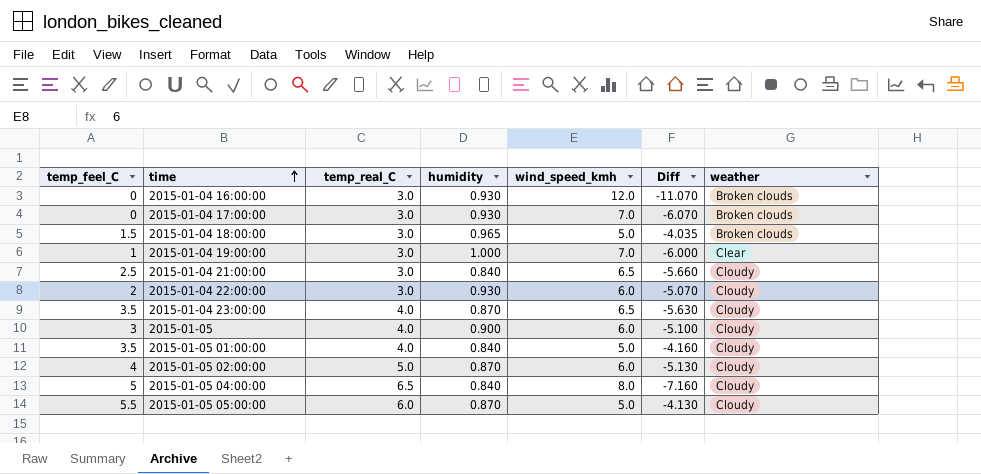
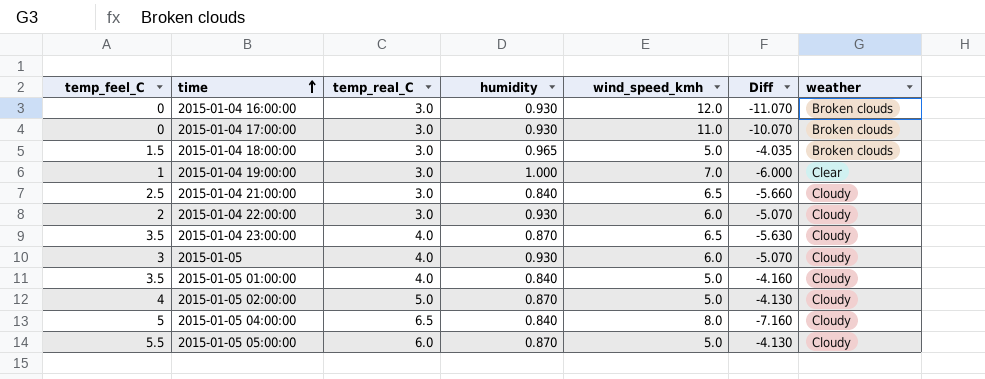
2015-01-04 17:00:00 | wind_speed_kmh: 7.0 -> 11.0
2015-01-04 17:00:00 | Diff: -6.070 -> -10.070
2015-01-05 | humidity: 0.900 -> 0.930
2015-01-05 | Diff: -5.100 -> -5.070
2015-01-05 02:00:00 | wind_speed_kmh: 6.0 -> 5.0
2015-01-05 02:00:00 | Diff: -5.130 -> -4.130

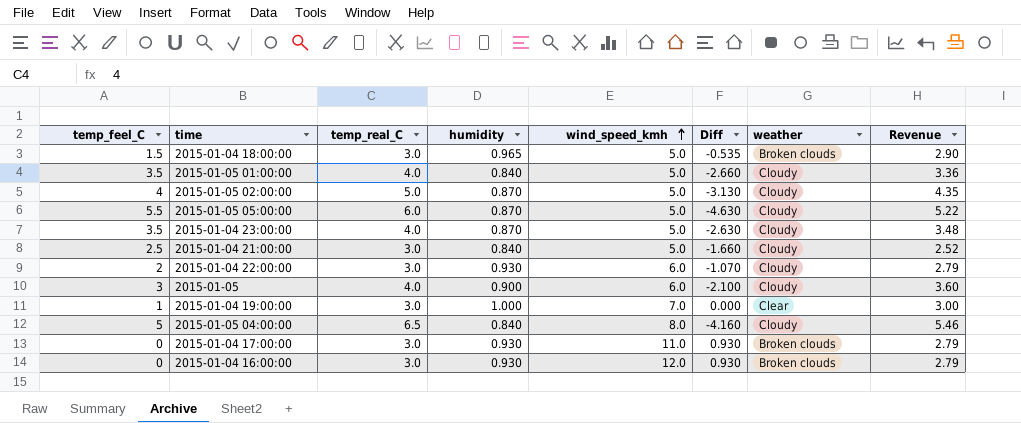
row order: time ascending -> wind_speed_kmh ascending
column Diff | formula: [humidity] - [wind_speed_kmh] -> [humidity] - [temp_feel_C]
column Revenue | formula: none -> [temp_real_C] * [humidity]
2015-01-04 23:00:00 | wind_speed_kmh: 6.5 -> 5.0
2015-01-04 21:00:00 | wind_speed_kmh: 6.5 -> 5.0
2015-01-05 | humidity: 0.930 -> 0.900

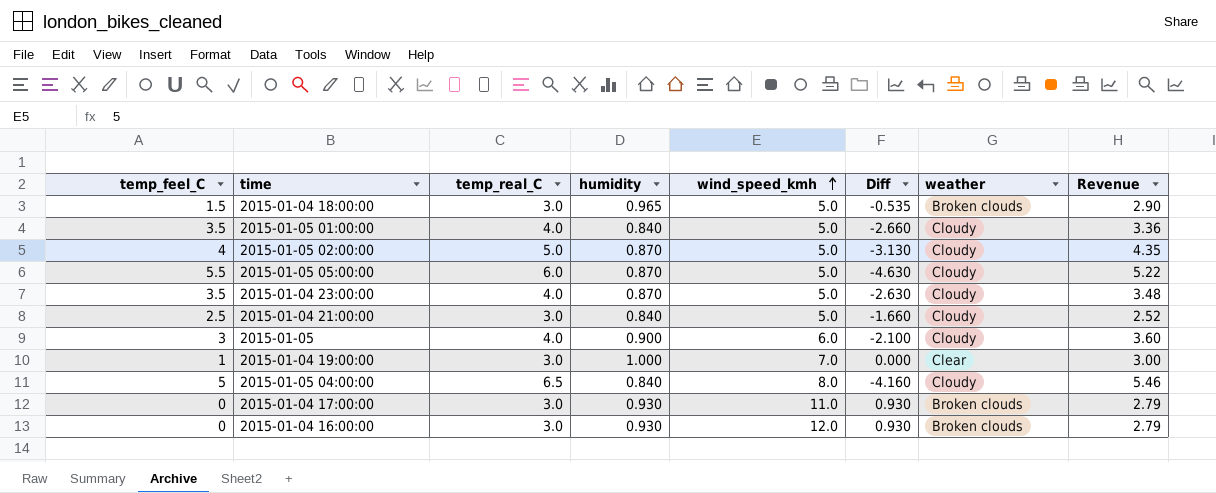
row 2015-01-04 22:00:00: 2 | 3.0 | 0.930 | 6.0 | -1.070 | Cloudy | 2.79 -> none

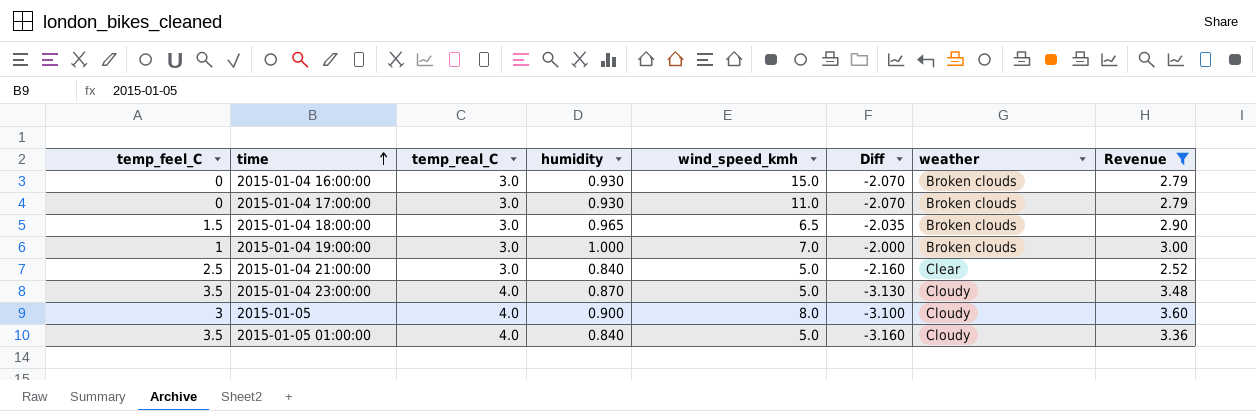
filter: none -> Revenue <= 3.60
row order: wind_speed_kmh ascending -> time ascending
column Diff | formula: [humidity] - [temp_feel_C] -> [humidity] - [temp_real_C]
2015-01-04 16:00:00 | wind_speed_kmh: 12.0 -> 15.0
2015-01-04 18:00:00 | wind_speed_kmh: 5.0 -> 6.5
2015-01-04 19:00:00 | weather: Clear -> Broken clouds
2015-01-04 21:00:00 | weather: Cloudy -> Clear
2015-01-05 | wind_speed_kmh: 6.0 -> 8.0

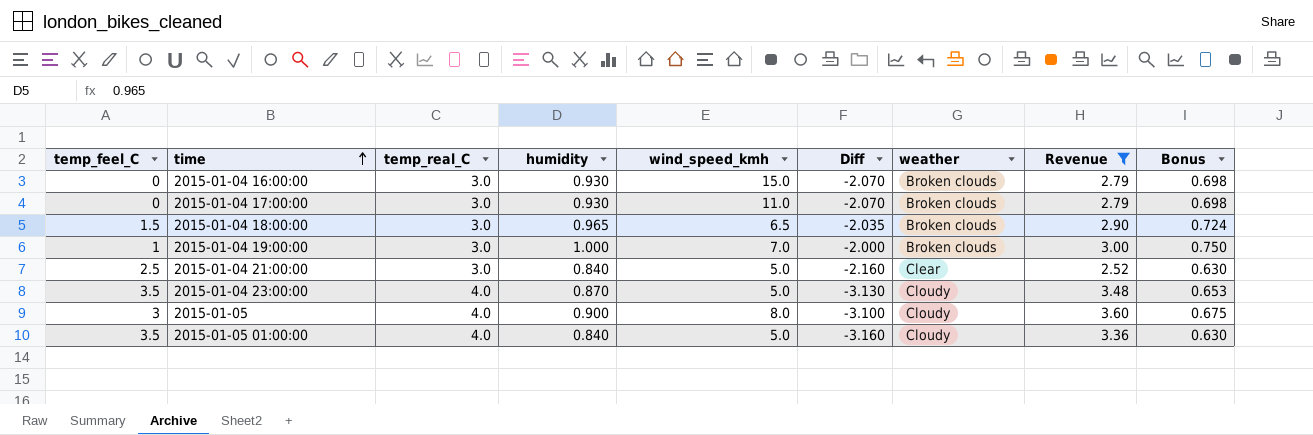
column Bonus | formula: none -> [humidity] * 0.75

